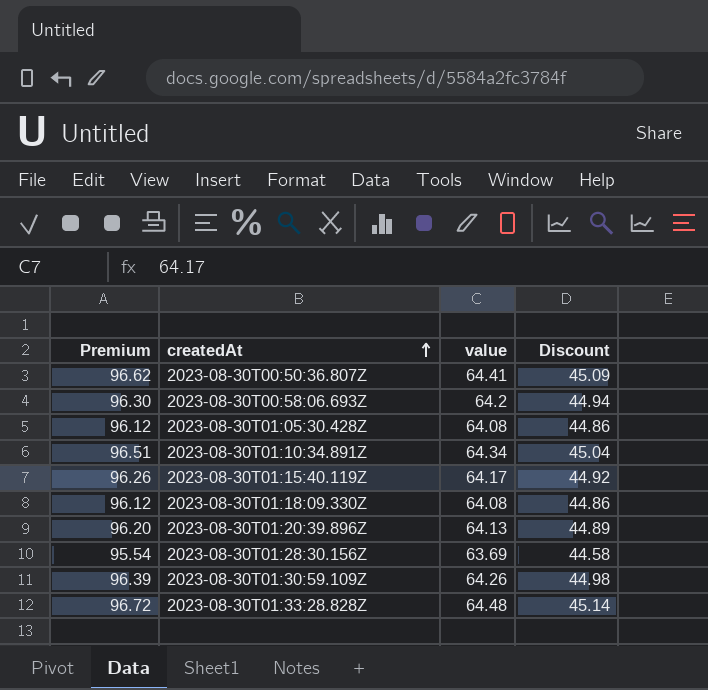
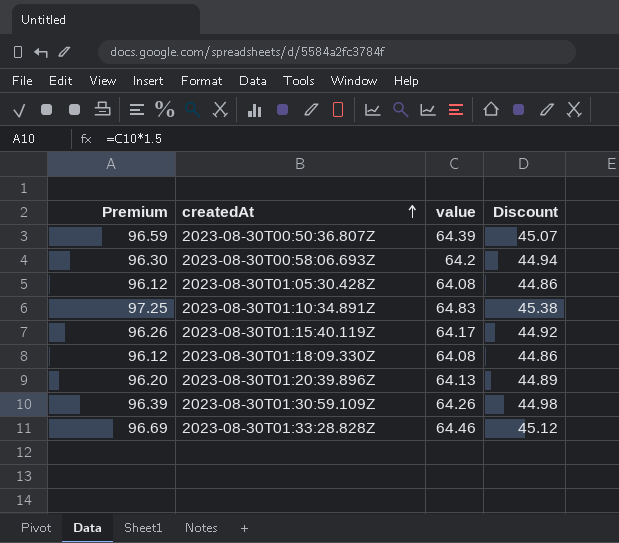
row 2023-08-30T01:28:30.156Z: 95.54 | 63.69 | 44.58 -> none
2023-08-30T00:50:36.807Z | Premium: 96.62 -> 96.59
2023-08-30T00:50:36.807Z | value: 64.41 -> 64.39
2023-08-30T00:50:36.807Z | Discount: 45.09 -> 45.07
2023-08-30T01:10:34.891Z | Premium: 96.51 -> 97.25
2023-08-30T01:10:34.891Z | value: 64.34 -> 64.83
2023-08-30T01:10:34.891Z | Discount: 45.04 -> 45.38
2023-08-30T01:33:28.828Z | Premium: 96.72 -> 96.69
2023-08-30T01:33:28.828Z | value: 64.48 -> 64.46
2023-08-30T01:33:28.828Z | Discount: 45.14 -> 45.12

